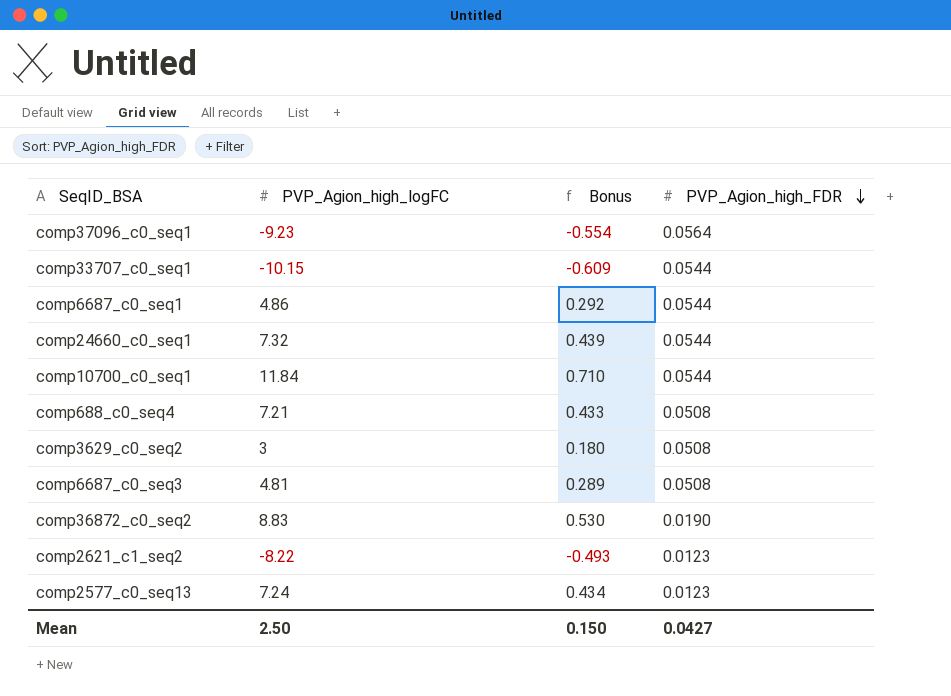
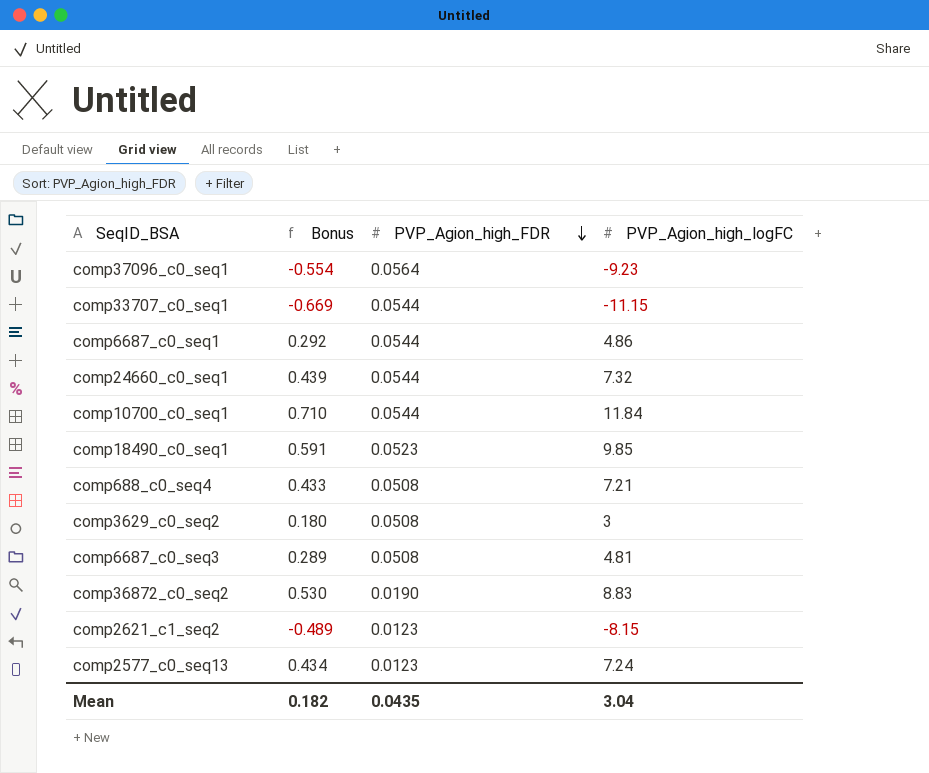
column PVP_Agion_high_logFC | position: 2 -> 4
comp33707_c0_seq1 | Bonus: -0.609 -> -0.669
comp33707_c0_seq1 | PVP_Agion_high_logFC: -10.15 -> -11.15
row comp18490_c0_seq1: none -> 0.591 | 0.0523 | 9.85
comp2621_c1_seq2 | Bonus: -0.493 -> -0.489
comp2621_c1_seq2 | PVP_Agion_high_logFC: -8.22 -> -8.15
Mean | Bonus: 0.150 -> 0.182
Mean | PVP_Agion_high_FDR: 0.0427 -> 0.0435
Mean | PVP_Agion_high_logFC: 2.50 -> 3.04

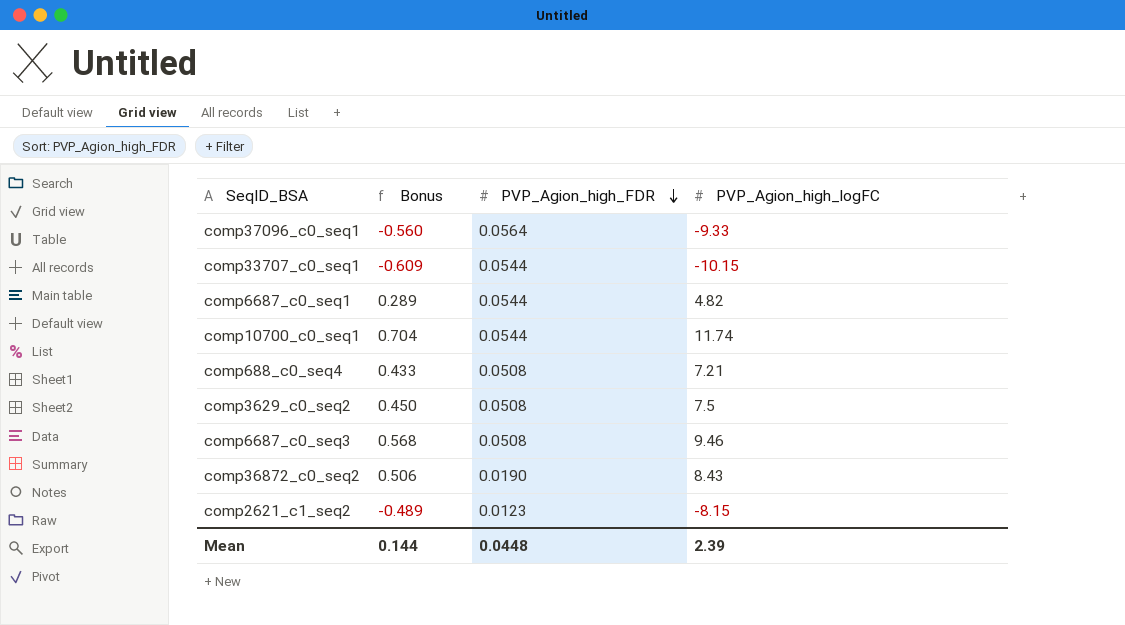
row comp24660_c0_seq1: 0.439 | 0.0544 | 7.32 -> none
row comp18490_c0_seq1: 0.591 | 0.0523 | 9.85 -> none
row comp2577_c0_seq13: 0.434 | 0.0123 | 7.24 -> none
comp37096_c0_seq1 | Bonus: -0.554 -> -0.560
comp37096_c0_seq1 | PVP_Agion_high_logFC: -9.23 -> -9.33
comp33707_c0_seq1 | Bonus: -0.669 -> -0.609
comp33707_c0_seq1 | PVP_Agion_high_logFC: -11.15 -> -10.15
comp6687_c0_seq1 | Bonus: 0.292 -> 0.289
comp6687_c0_seq1 | PVP_Agion_high_logFC: 4.86 -> 4.82
comp10700_c0_seq1 | Bonus: 0.710 -> 0.704
comp10700_c0_seq1 | PVP_Agion_high_logFC: 11.84 -> 11.74
comp3629_c0_seq2 | Bonus: 0.180 -> 0.450
comp3629_c0_seq2 | PVP_Agion_high_logFC: 3 -> 7.5
comp6687_c0_seq3 | Bonus: 0.289 -> 0.568
comp6687_c0_seq3 | PVP_Agion_high_logFC: 4.81 -> 9.46
comp36872_c0_seq2 | Bonus: 0.530 -> 0.506
comp36872_c0_seq2 | PVP_Agion_high_logFC: 8.83 -> 8.43
Mean | Bonus: 0.182 -> 0.144
Mean | PVP_Agion_high_FDR: 0.0435 -> 0.0448
Mean | PVP_Agion_high_logFC: 3.04 -> 2.39

